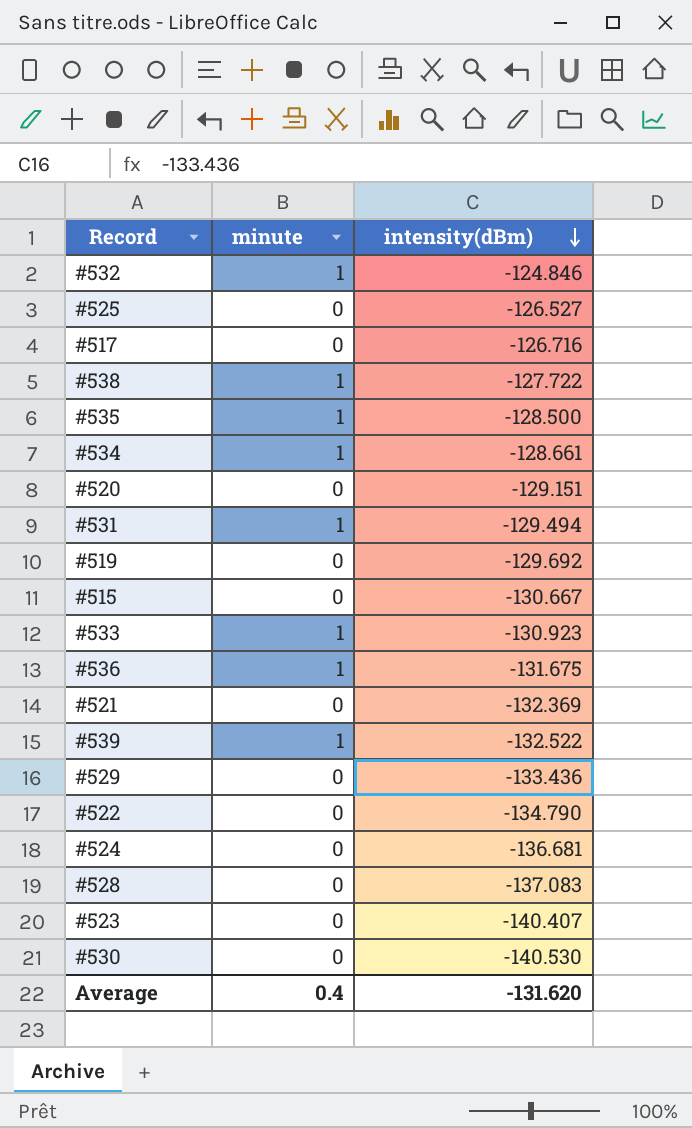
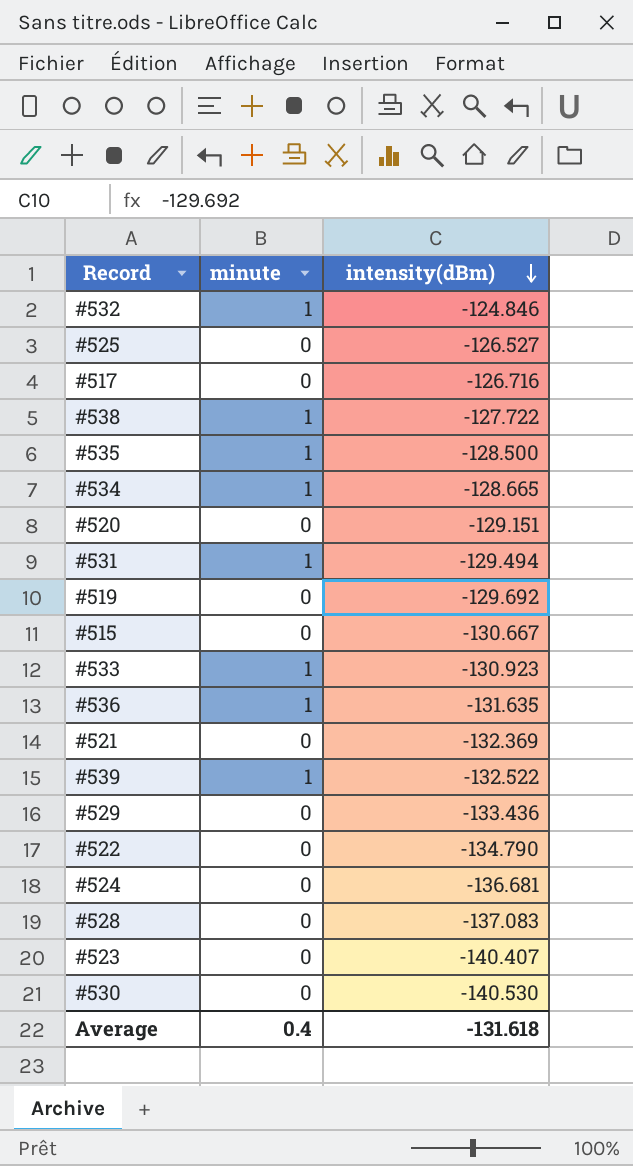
#534 | intensity(dBm): -128.661 -> -128.665
#536 | intensity(dBm): -131.675 -> -131.635
Average | intensity(dBm): -131.620 -> -131.618

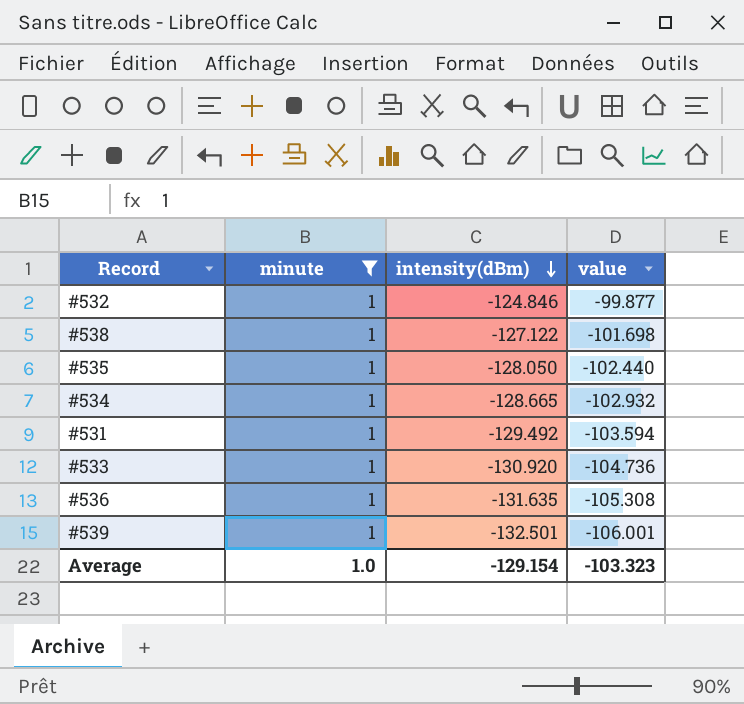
filter: none -> minute = 1
column value | formula: none -> [intensity(dBm)] * 0.8
#538 | intensity(dBm): -127.722 -> -127.122
#535 | intensity(dBm): -128.500 -> -128.050
#531 | intensity(dBm): -129.494 -> -129.492
#533 | intensity(dBm): -130.923 -> -130.920
#539 | intensity(dBm): -132.522 -> -132.501
Average | minute: 0.4 -> 1.0
Average | intensity(dBm): -131.618 -> -129.154

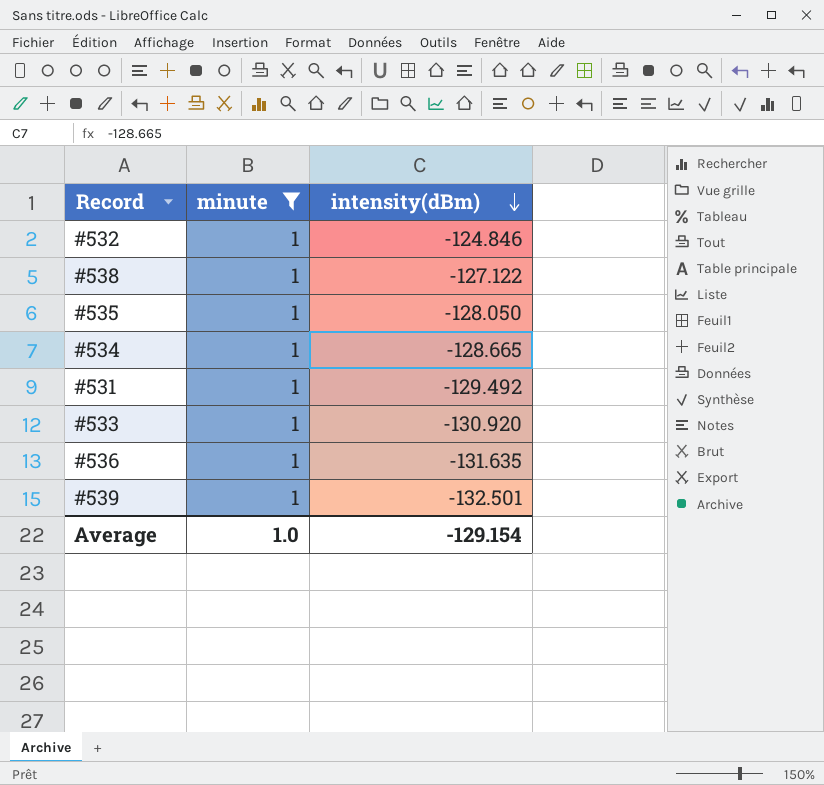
column value | formula: [intensity(dBm)] * 0.8 -> none

